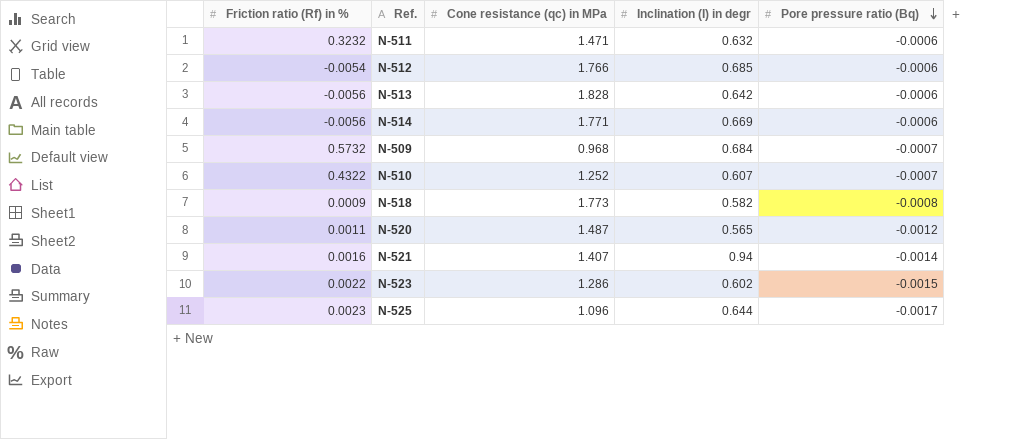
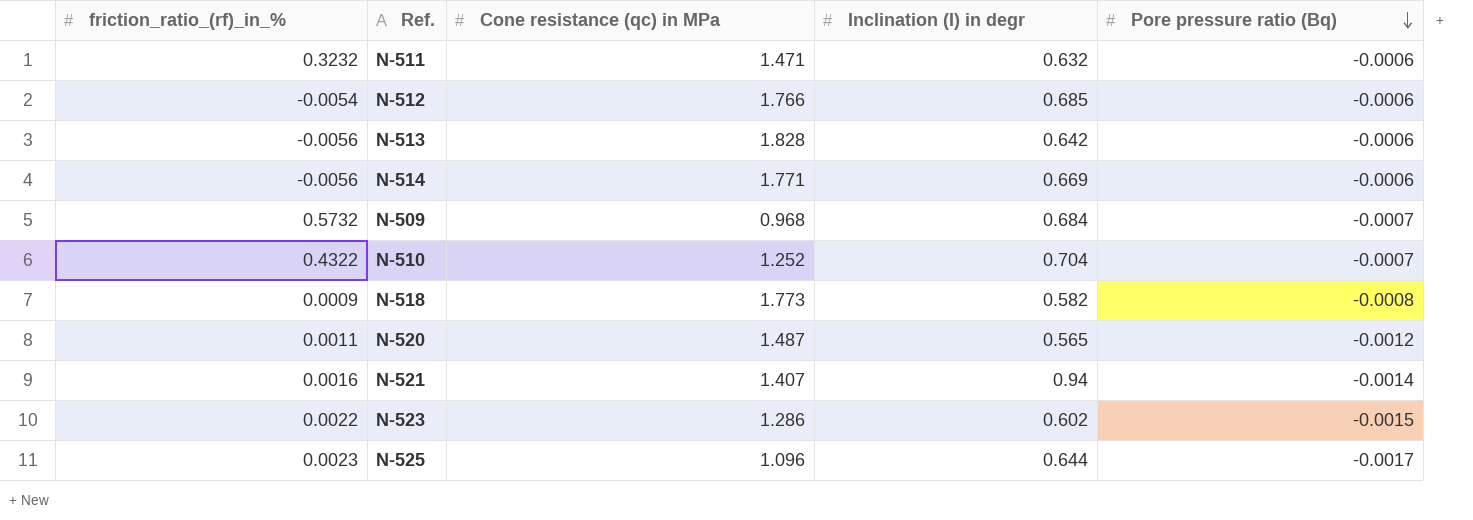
column name: Friction ratio (Rf) in % -> friction_ratio_(rf)_in_%
N-510 | Inclination (I) in degr: 0.607 -> 0.704

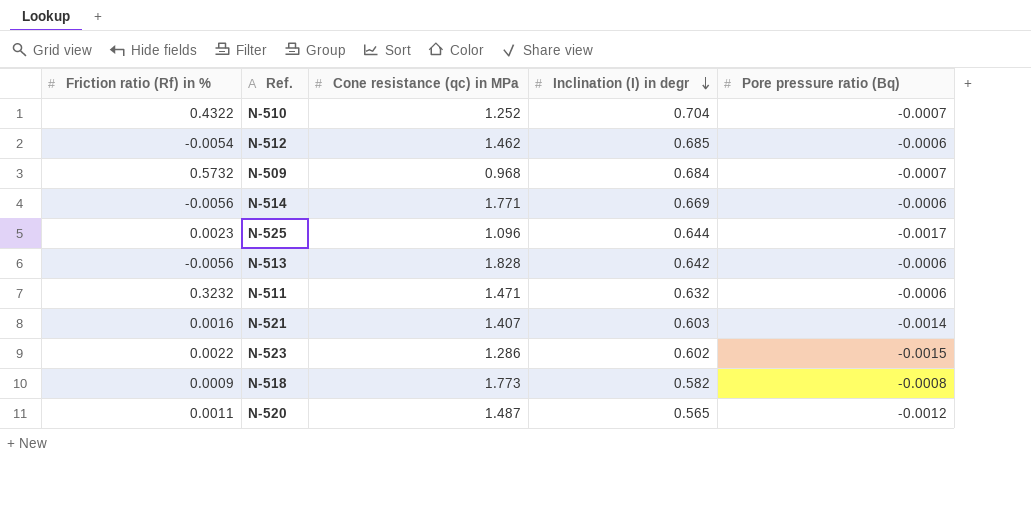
row order: Pore pressure ratio (Bq) descending -> Inclination (I) in degr descending
column name: friction_ratio_(rf)_in_% -> Friction ratio (Rf) in %
N-512 | Cone resistance (qc) in MPa: 1.766 -> 1.462
N-521 | Inclination (I) in degr: 0.94 -> 0.603

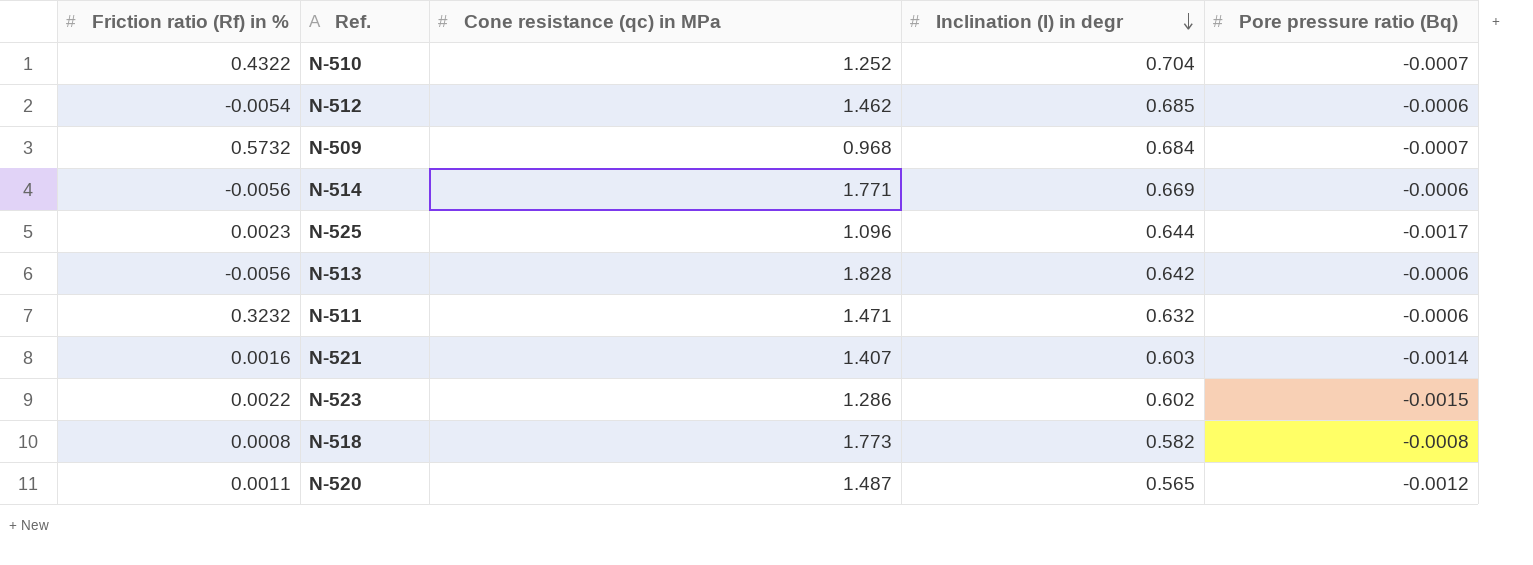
N-518 | Friction ratio (Rf) in %: 0.0009 -> 0.0008

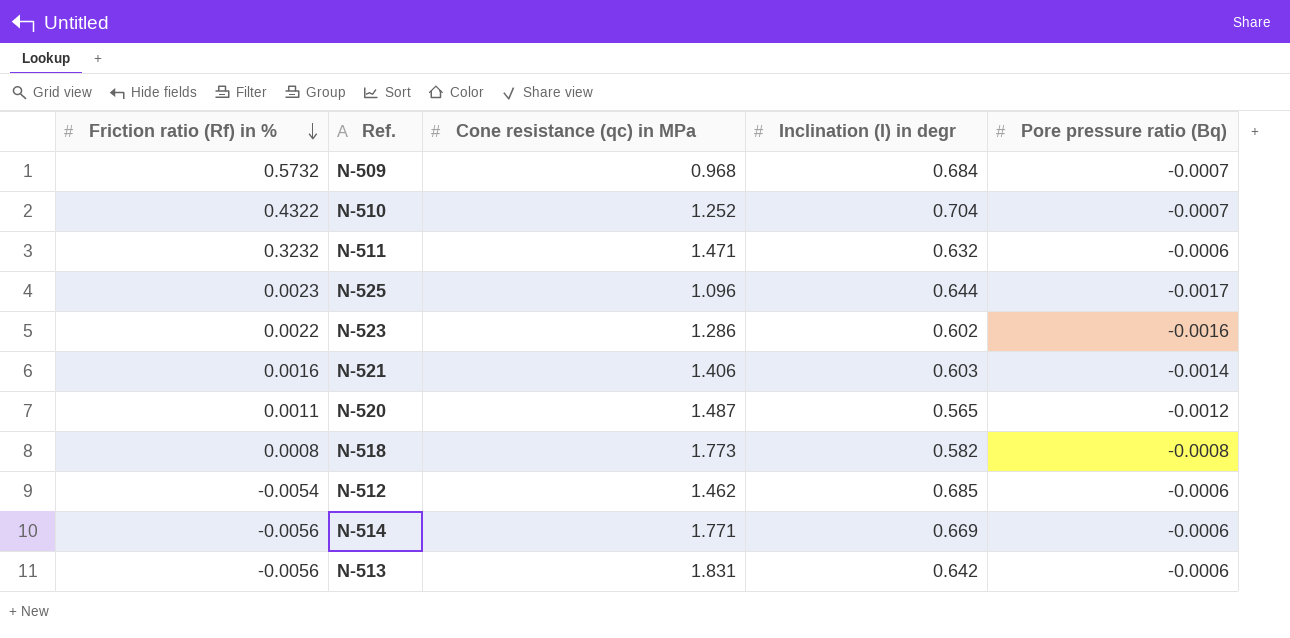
row order: Inclination (I) in degr descending -> Friction ratio (Rf) in % descending
N-523 | Pore pressure ratio (Bq): -0.0015 -> -0.0016
N-521 | Cone resistance (qc) in MPa: 1.407 -> 1.406
N-513 | Cone resistance (qc) in MPa: 1.828 -> 1.831

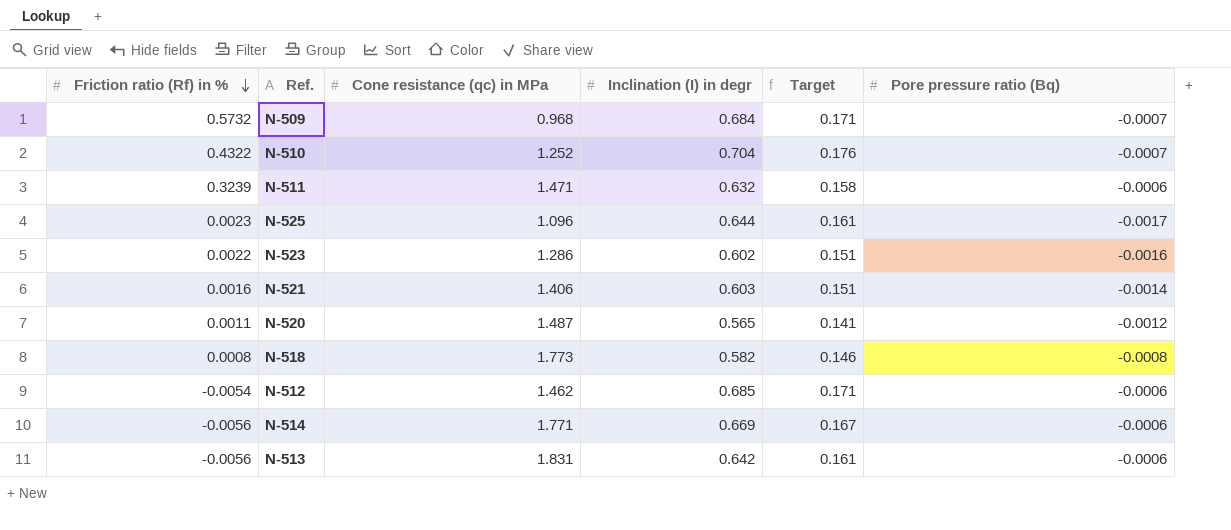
column Target | formula: none -> [Inclination (I) in degr] * 0.25
N-511 | Friction ratio (Rf) in %: 0.3232 -> 0.3239

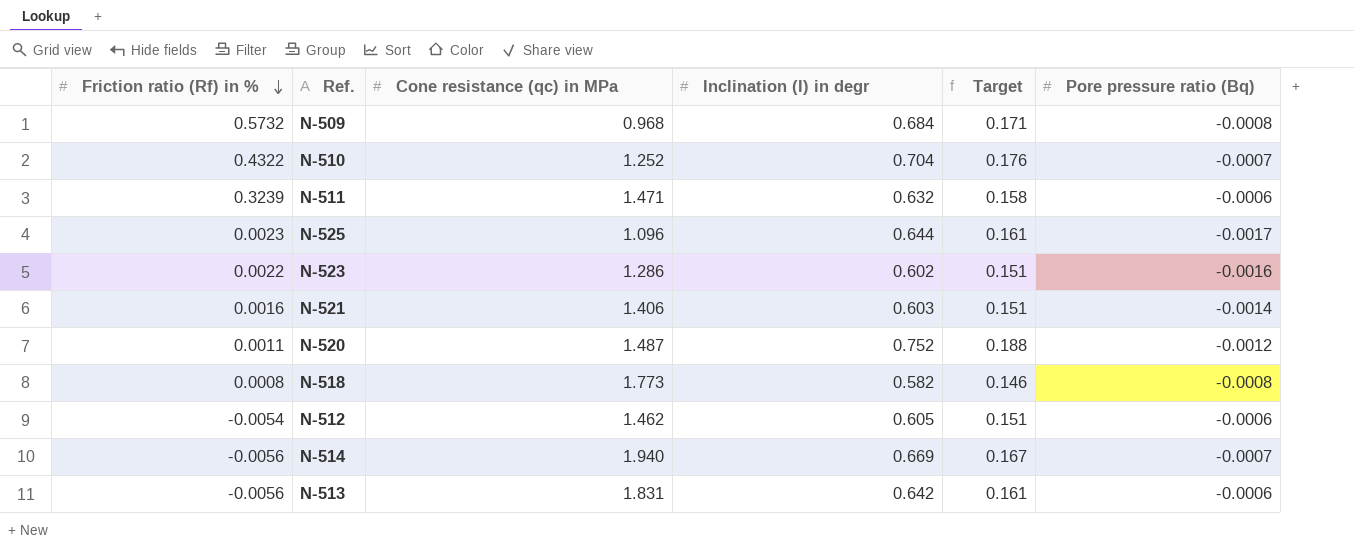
N-509 | Pore pressure ratio (Bq): -0.0007 -> -0.0008
N-520 | Inclination (I) in degr: 0.565 -> 0.752
N-520 | Target: 0.141 -> 0.188
N-512 | Inclination (I) in degr: 0.685 -> 0.605
N-512 | Target: 0.171 -> 0.151
N-514 | Cone resistance (qc) in MPa: 1.771 -> 1.940
N-514 | Pore pressure ratio (Bq): -0.0006 -> -0.0007

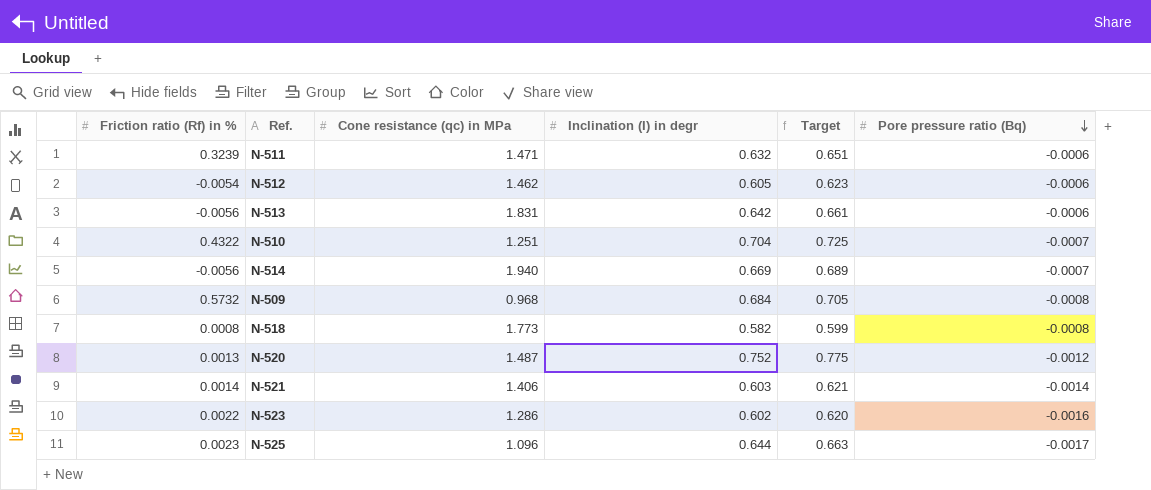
row order: Friction ratio (Rf) in % descending -> Pore pressure ratio (Bq) descending
column Target | formula: [Inclination (I) in degr] * 0.25 -> [Inclination (I) in degr] * 1.03
N-510 | Cone resistance (qc) in MPa: 1.252 -> 1.251
N-520 | Friction ratio (Rf) in %: 0.0011 -> 0.0013
N-521 | Friction ratio (Rf) in %: 0.0016 -> 0.0014

